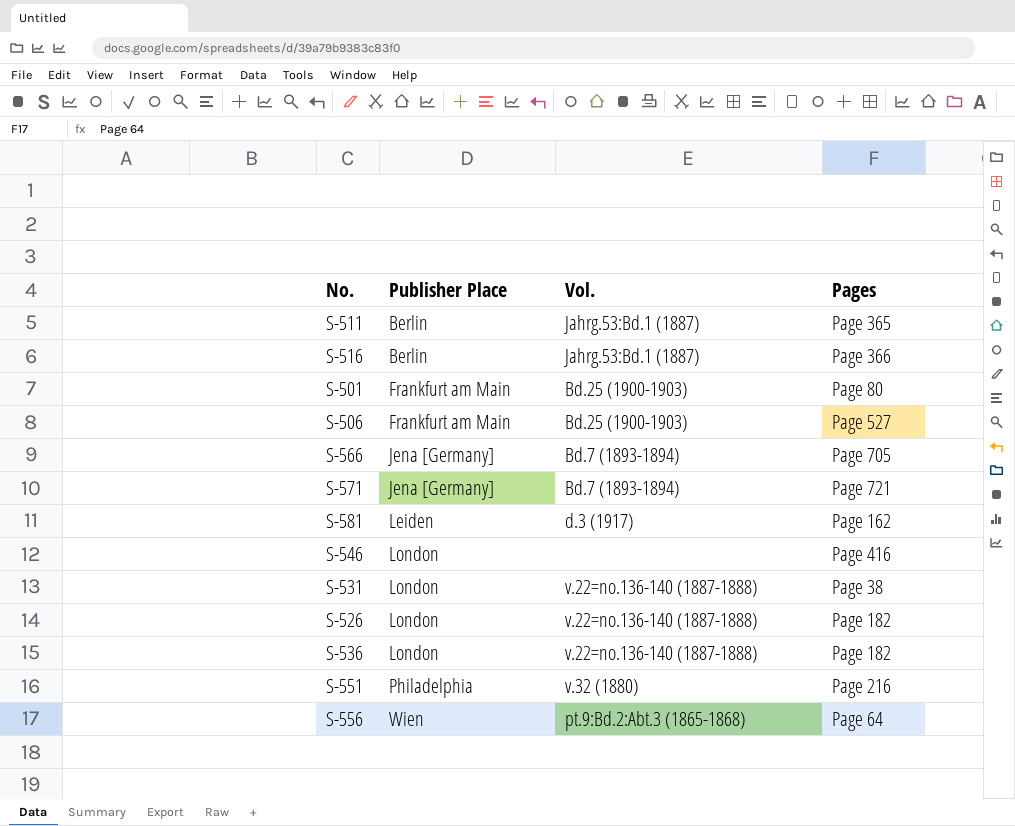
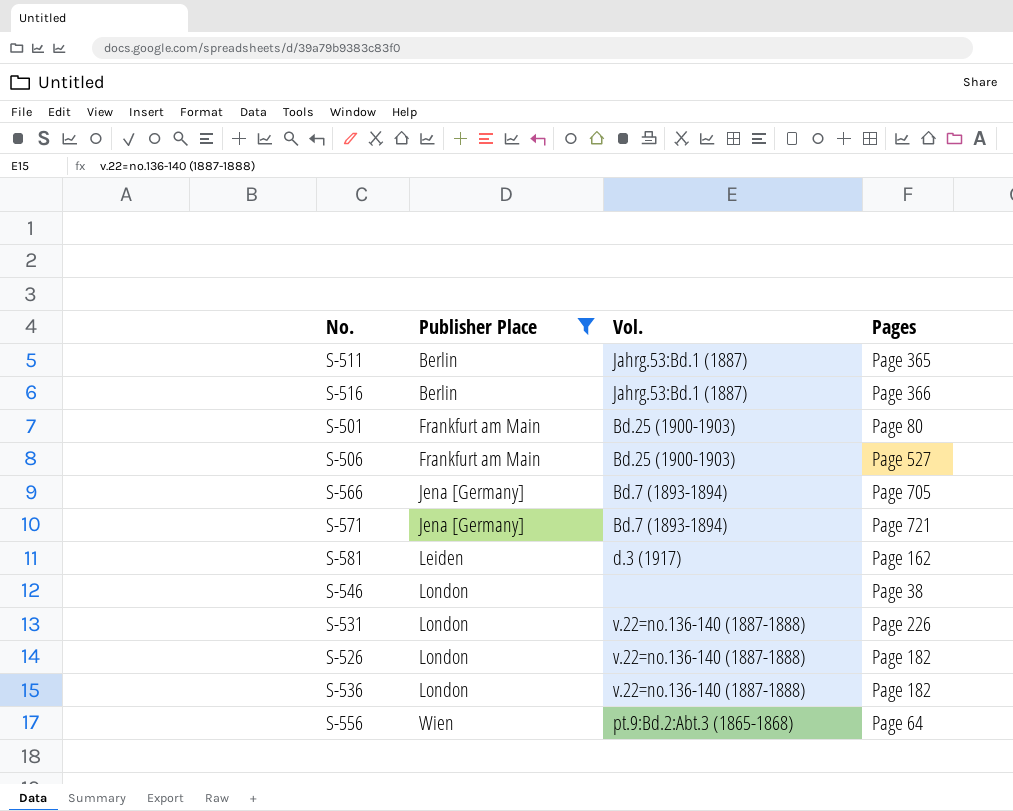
filter: none -> Publisher Place != Philadelphia
S-546 | Pages: Page 416 -> Page 38
S-531 | Pages: Page 38 -> Page 226

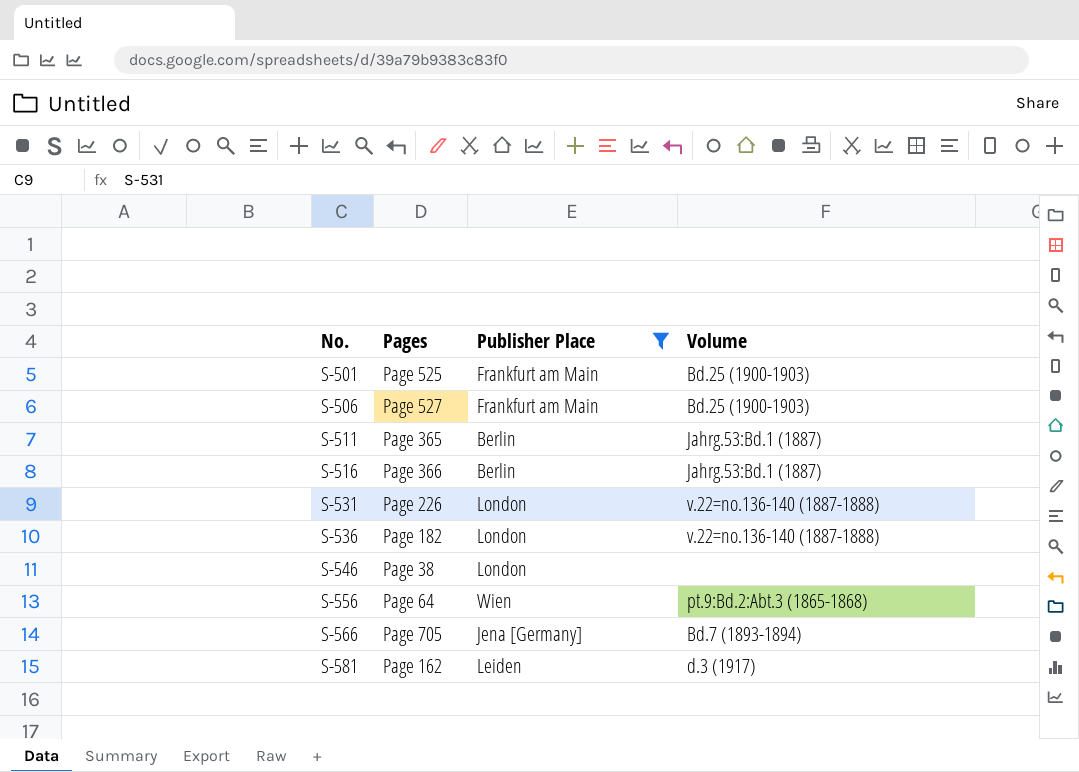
row order: Publisher Place ascending -> No. ascending
column Pages | position: 4 -> 2
column name: Vol. -> Volume
row S-571: Jena [Germany] | Bd.7 (1893-1894) | Page 721 -> none
row S-526: London | v.22=no.136-140 (1887-1888) | Page 182 -> none
S-501 | Pages: Page 80 -> Page 525

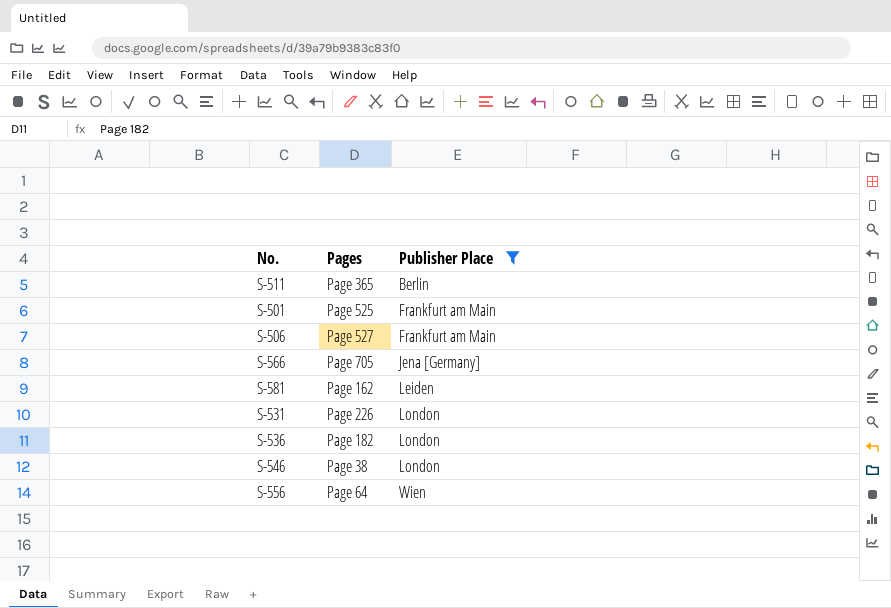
row order: No. ascending -> Publisher Place ascending
column Volume | position: 4 -> none
row S-516: Page 366 | Berlin | Jahrg.53:Bd.1 (1887) -> none

